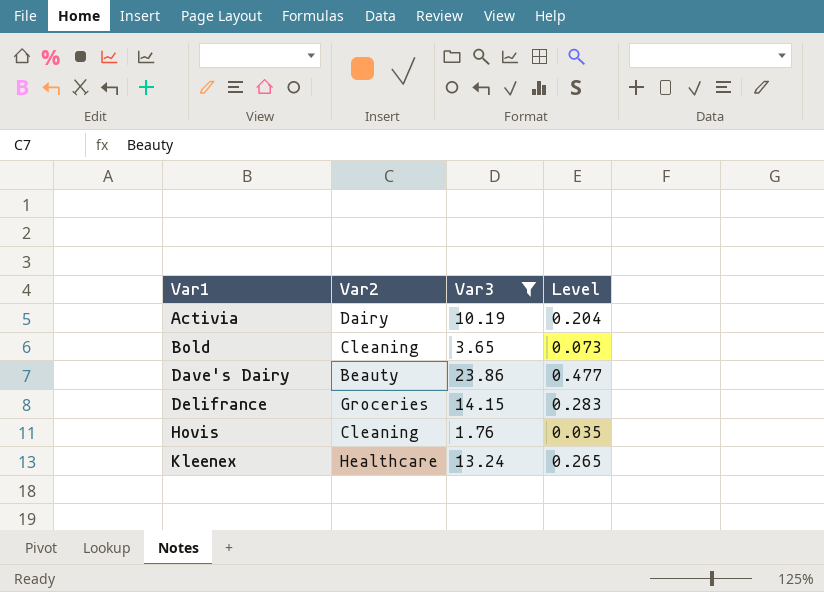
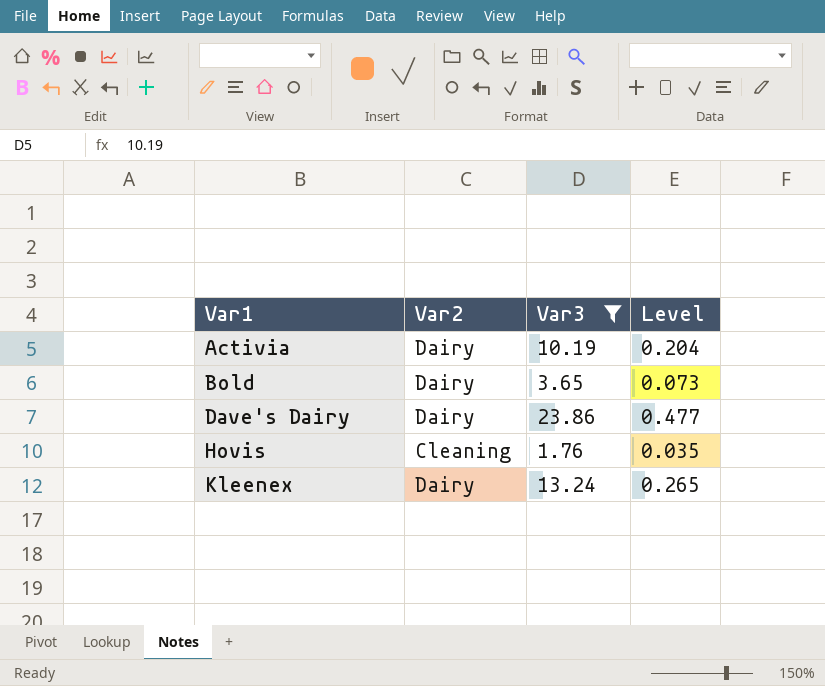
row Delifrance: Groceries | 14.15 | 0.283 -> none
Bold | Var2: Cleaning -> Dairy
Dave's Dairy | Var2: Beauty -> Dairy
Kleenex | Var2: Healthcare -> Dairy

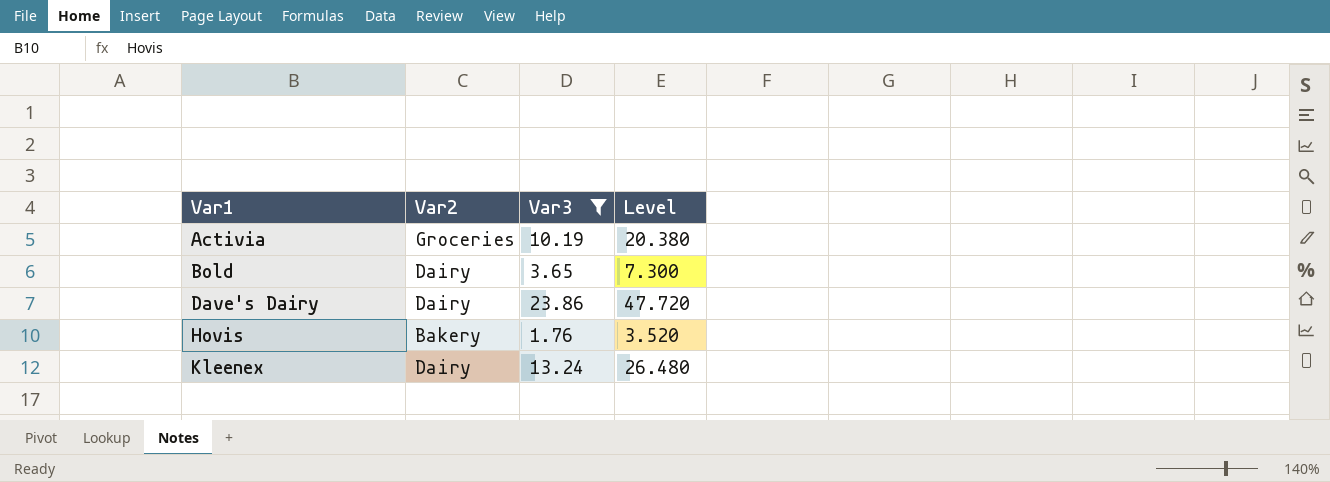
column Level | formula: [Var3] * 0.02 -> [Var3] * 2
Activia | Var2: Dairy -> Groceries
Hovis | Var2: Cleaning -> Bakery

